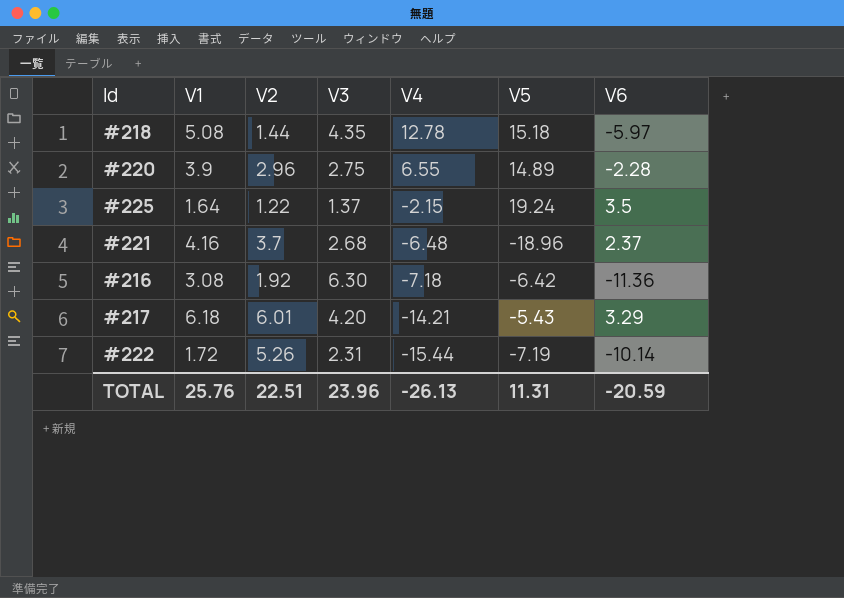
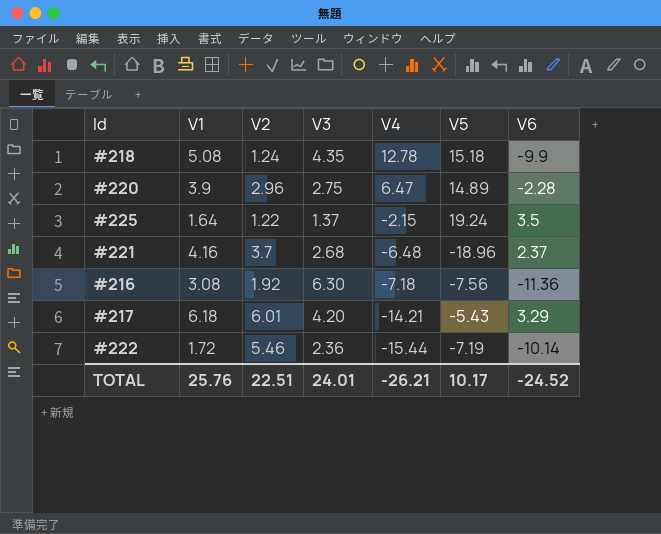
#218 | V2: 1.44 -> 1.24
#218 | V6: -5.97 -> -9.9
#220 | V4: 6.55 -> 6.47
#216 | V5: -6.42 -> -7.56
#222 | V2: 5.26 -> 5.46
#222 | V3: 2.31 -> 2.36
TOTAL | V3: 23.96 -> 24.01
TOTAL | V4: -26.13 -> -26.21
TOTAL | V5: 11.31 -> 10.17
TOTAL | V6: -20.59 -> -24.52

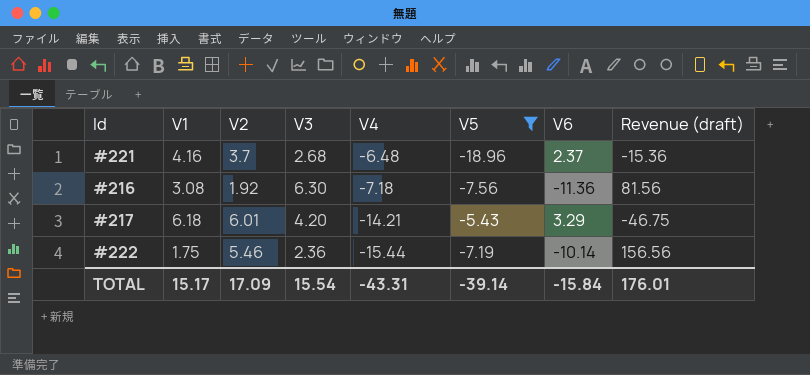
filter: none -> V5 <= -5.43
column Revenue (draft) | formula: none -> [V4] * [V6]
#222 | V1: 1.72 -> 1.75
TOTAL | V1: 25.76 -> 15.17
TOTAL | V2: 22.51 -> 17.09
TOTAL | V3: 24.01 -> 15.54
TOTAL | V4: -26.21 -> -43.31
TOTAL | V5: 10.17 -> -39.14
TOTAL | V6: -24.52 -> -15.84

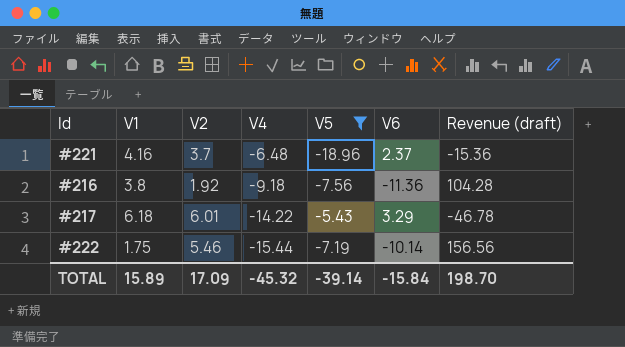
column V3 | position: 4 -> none
#216 | V1: 3.08 -> 3.8
#216 | V4: -7.18 -> -9.18
#216 | Revenue (draft): 81.56 -> 104.28
#217 | V4: -14.21 -> -14.22
#217 | Revenue (draft): -46.75 -> -46.78
TOTAL | V1: 15.17 -> 15.89
TOTAL | V4: -43.31 -> -45.32
TOTAL | Revenue (draft): 176.01 -> 198.70

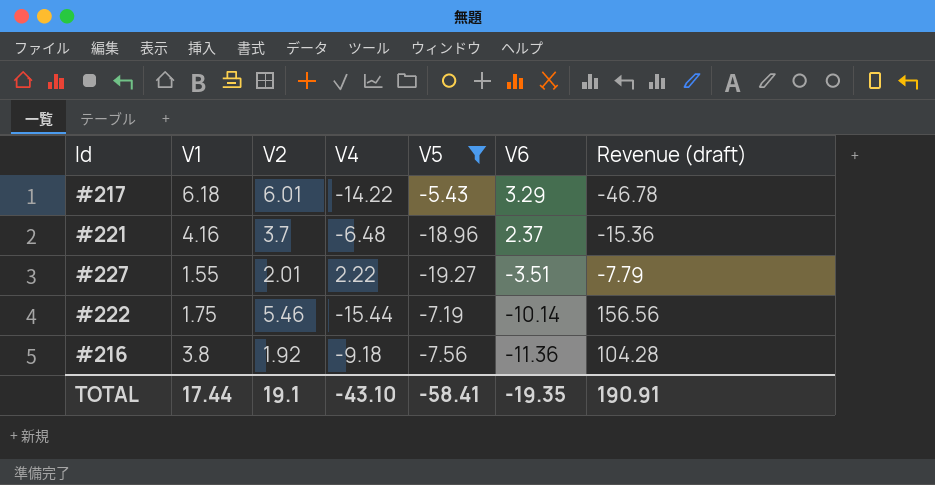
row order: V4 descending -> V6 descending
row #227: none -> 1.55 | 2.01 | 2.22 | -19.27 | -3.51 | -7.79
TOTAL | V1: 15.89 -> 17.44
TOTAL | V2: 17.09 -> 19.1
TOTAL | V4: -45.32 -> -43.10
TOTAL | V5: -39.14 -> -58.41
TOTAL | V6: -15.84 -> -19.35
TOTAL | Revenue (draft): 198.70 -> 190.91

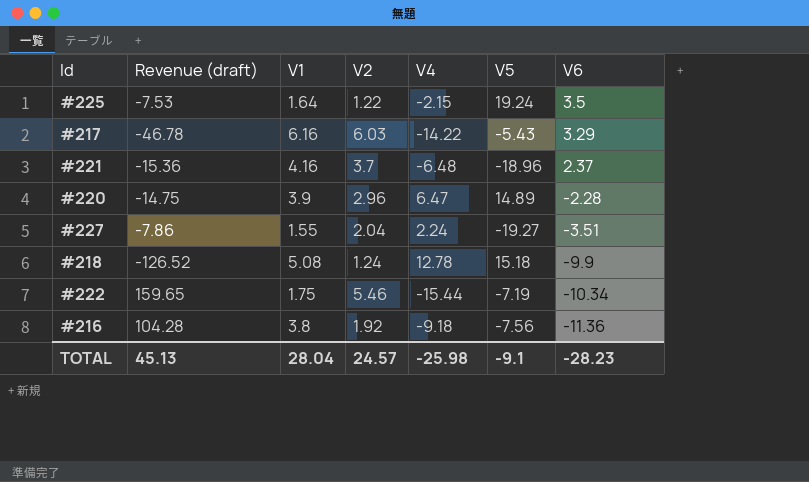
filter: V5 <= -5.43 -> none
column Revenue (draft) | position: 7 -> 2
#217 | V1: 6.18 -> 6.16
#217 | V2: 6.01 -> 6.03
#227 | Revenue (draft): -7.79 -> -7.86
#227 | V2: 2.01 -> 2.04
#227 | V4: 2.22 -> 2.24
#222 | Revenue (draft): 156.56 -> 159.65
#222 | V6: -10.14 -> -10.34
TOTAL | Revenue (draft): 190.91 -> 45.13
TOTAL | V1: 17.44 -> 28.04
TOTAL | V2: 19.1 -> 24.57
TOTAL | V4: -43.10 -> -25.98
TOTAL | V5: -58.41 -> -9.1
TOTAL | V6: -19.35 -> -28.23

